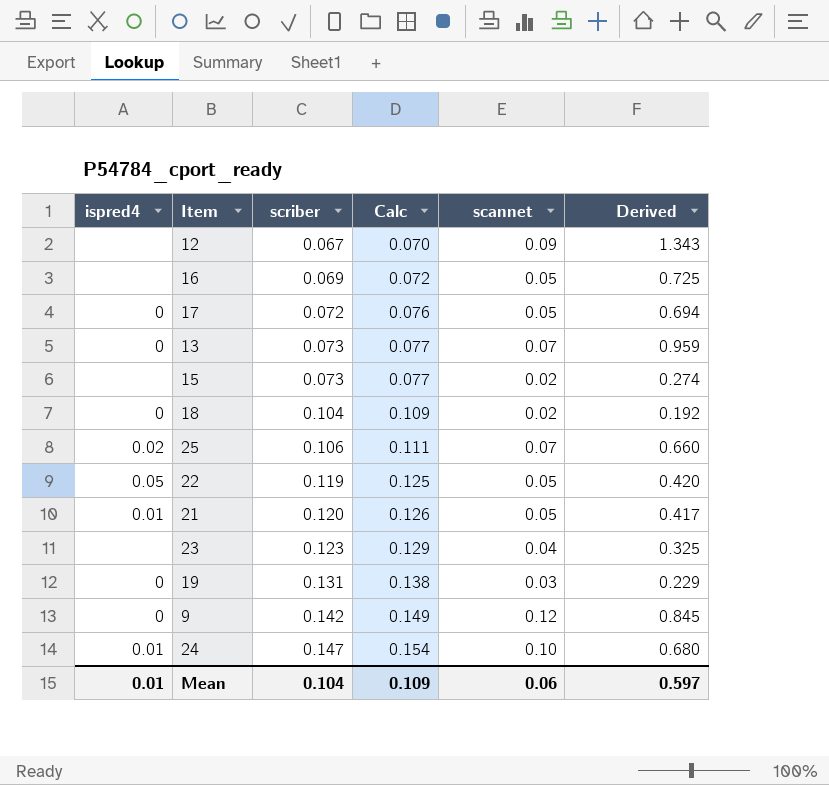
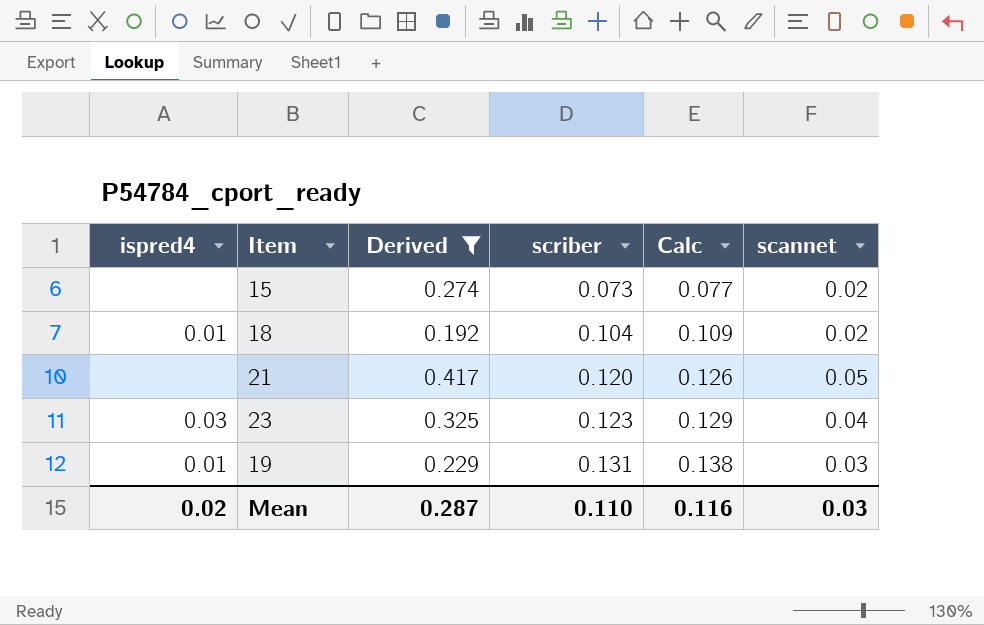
filter: none -> Derived <= 0.417
column Derived | position: 6 -> 3
18 | ispred4: 0 -> 0.01
21 | ispred4: 0.01 -> none
23 | ispred4: none -> 0.03
19 | ispred4: 0 -> 0.01
Mean | ispred4: 0.01 -> 0.02
Mean | Derived: 0.597 -> 0.287
Mean | scriber: 0.104 -> 0.110
Mean | Calc: 0.109 -> 0.116
Mean | scannet: 0.06 -> 0.03

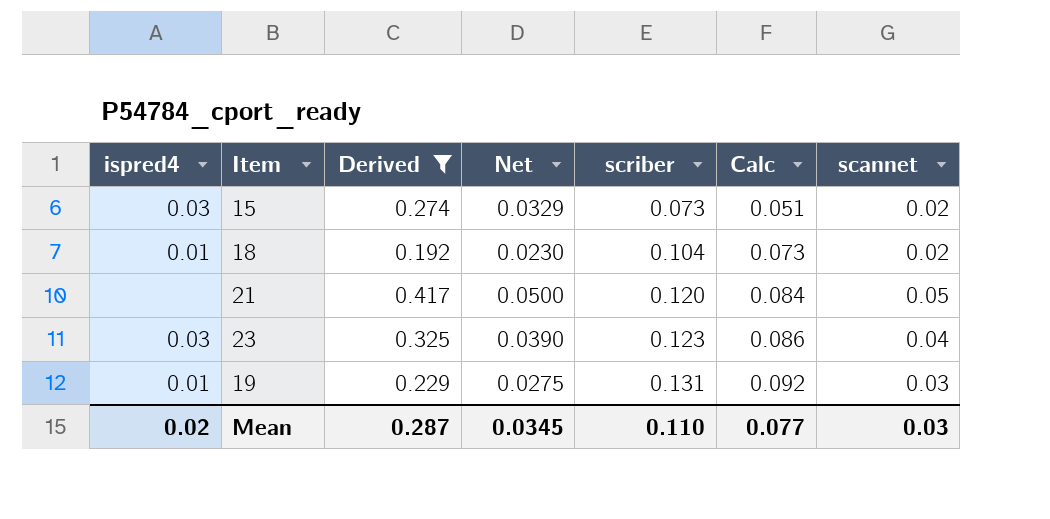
column Net | formula: none -> [Derived] * 0.12
column Calc | formula: [scriber] * 1.05 -> [scriber] * 0.7
15 | ispred4: none -> 0.03
Mean | Calc: 0.116 -> 0.077

